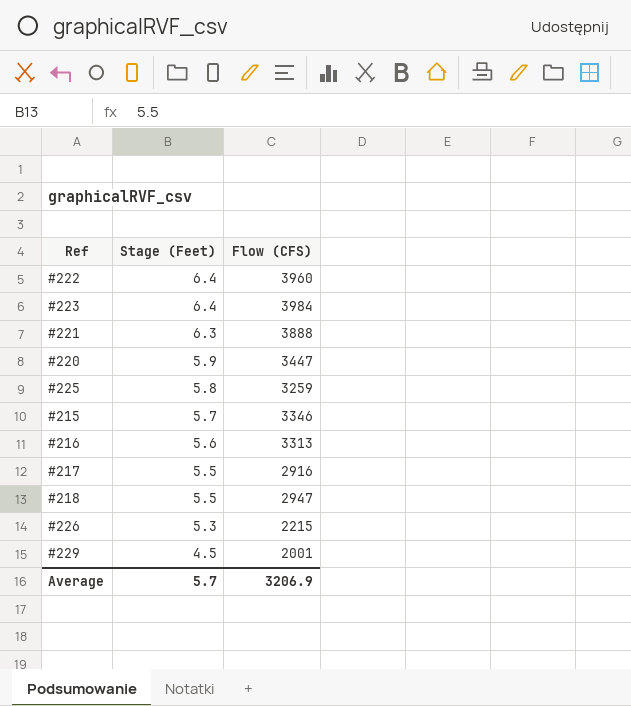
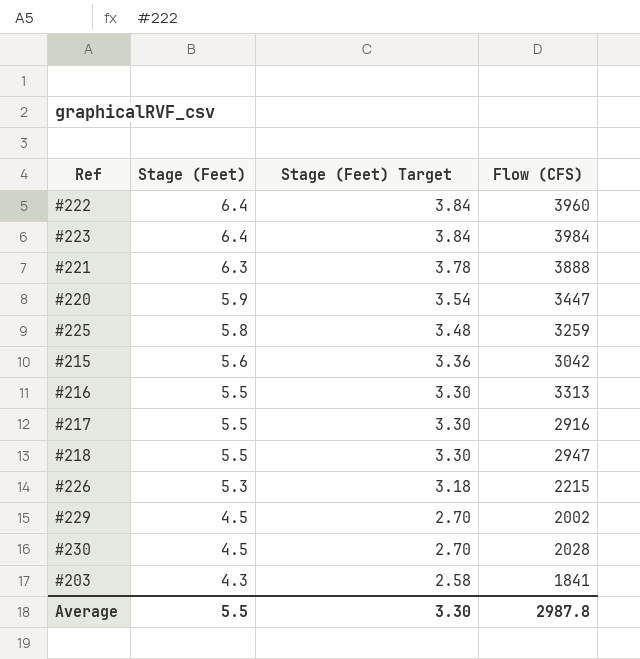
column Stage (Feet) Target | formula: none -> [Stage (Feet)] * 0.6
#215 | Stage (Feet): 5.7 -> 5.6
#215 | Flow (CFS): 3346 -> 3042
#216 | Stage (Feet): 5.6 -> 5.5
#229 | Flow (CFS): 2001 -> 2002
row #230: none -> 4.5 | 2.70 | 2028
row #203: none -> 4.3 | 2.58 | 1841
Average | Stage (Feet): 5.7 -> 5.5
Average | Flow (CFS): 3206.9 -> 2987.8

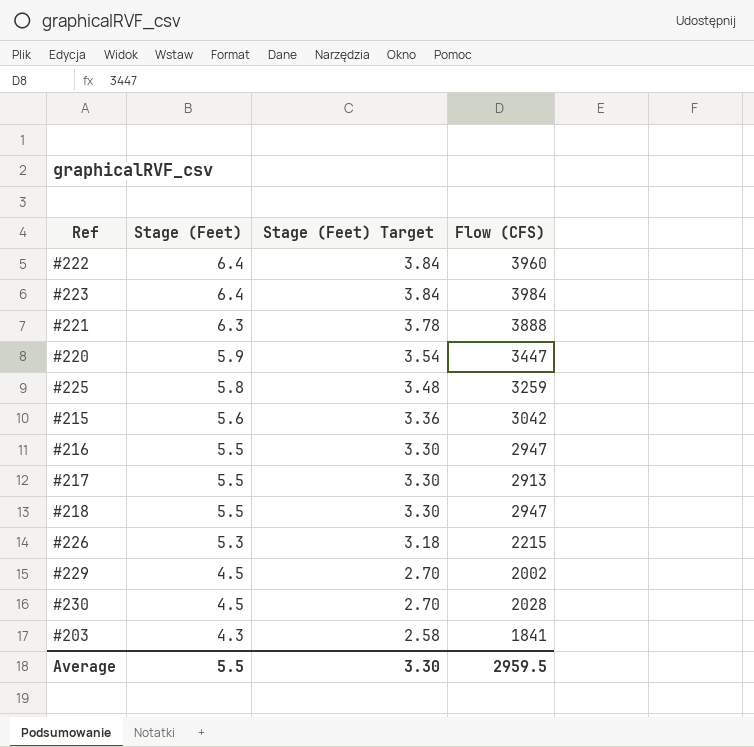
#216 | Flow (CFS): 3313 -> 2947
#217 | Flow (CFS): 2916 -> 2913
Average | Flow (CFS): 2987.8 -> 2959.5

